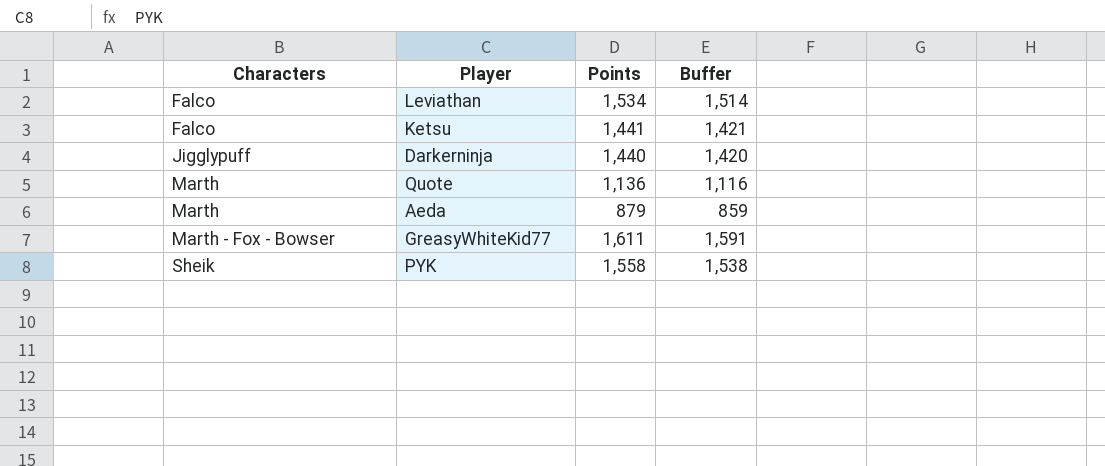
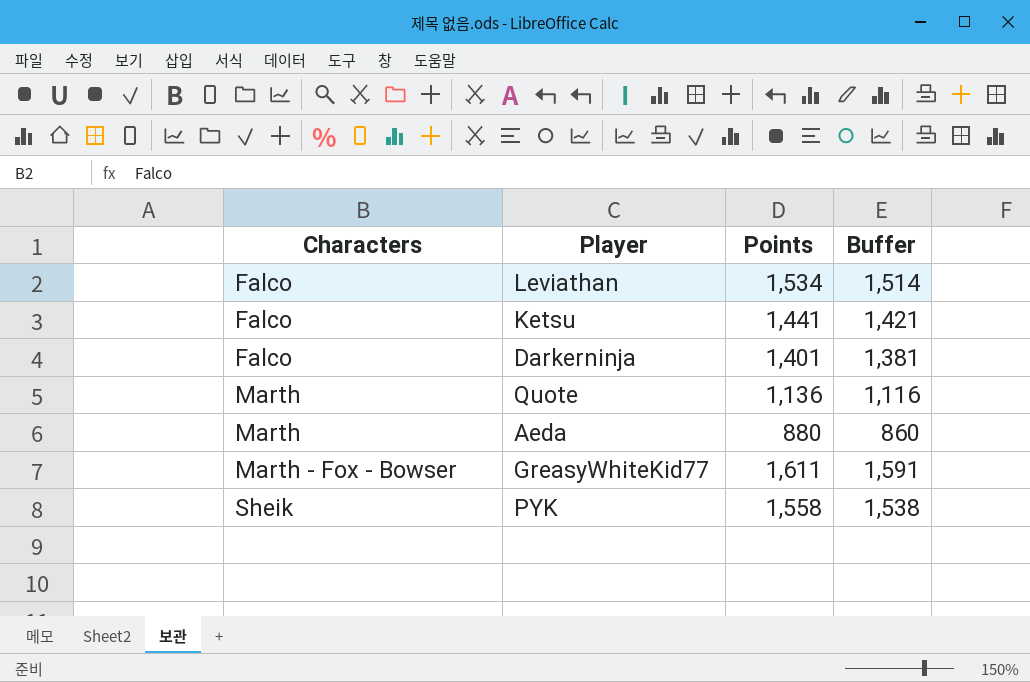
Darkerninja | Characters: Jigglypuff -> Falco
Darkerninja | Points: 1,440 -> 1,401
Darkerninja | Buffer: 1,420 -> 1,381
Aeda | Points: 879 -> 880
Aeda | Buffer: 859 -> 860

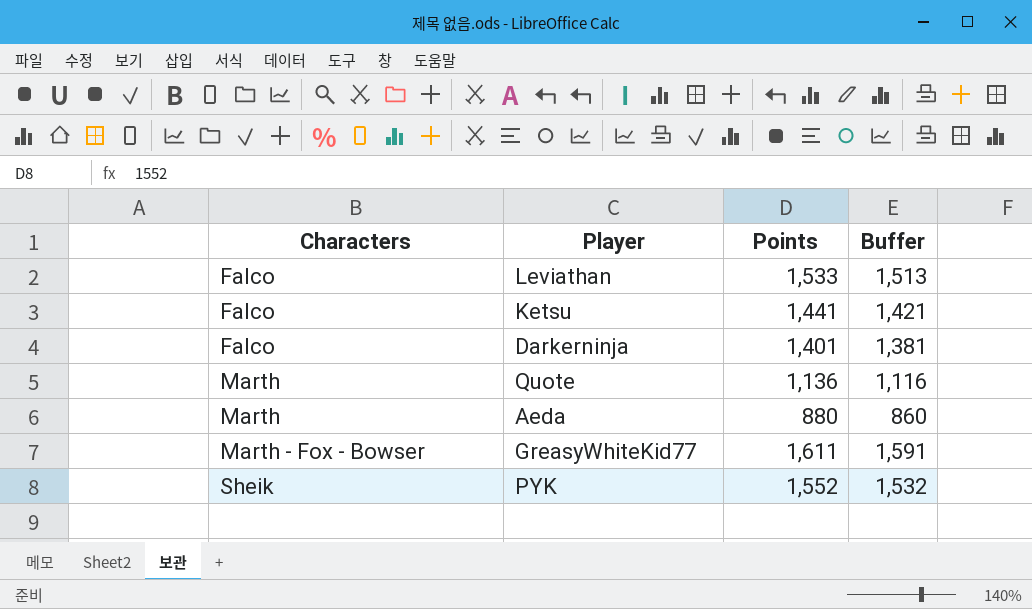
Leviathan | Points: 1,534 -> 1,533
Leviathan | Buffer: 1,514 -> 1,513
PYK | Points: 1,558 -> 1,552
PYK | Buffer: 1,538 -> 1,532

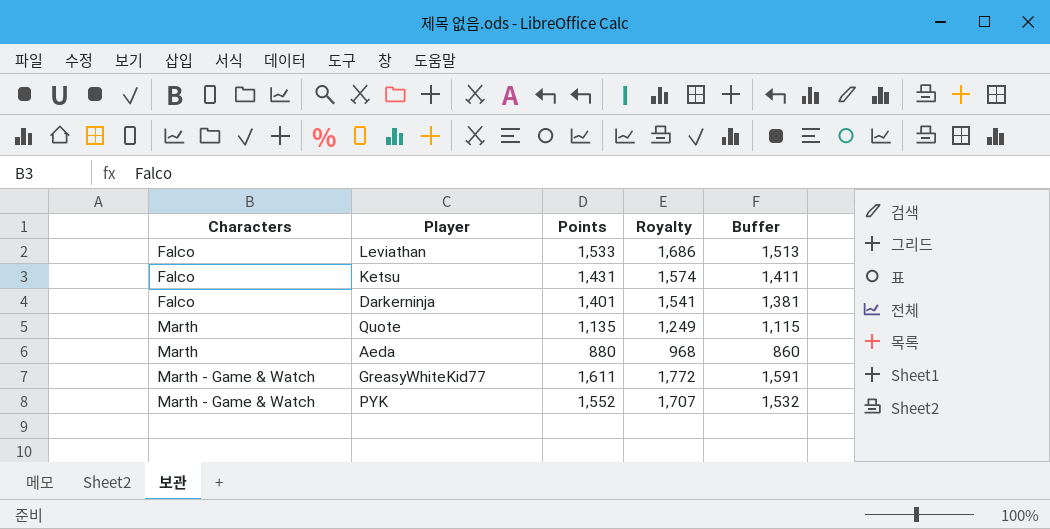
column Royalty | formula: none -> [Points] * 1.1
Ketsu | Points: 1,441 -> 1,431
Ketsu | Buffer: 1,421 -> 1,411
Quote | Points: 1,136 -> 1,135
Quote | Buffer: 1,116 -> 1,115
GreasyWhiteKid77 | Characters: Marth - Fox - Bowser -> Marth - Game & Watch
PYK | Characters: Sheik -> Marth - Game & Watch

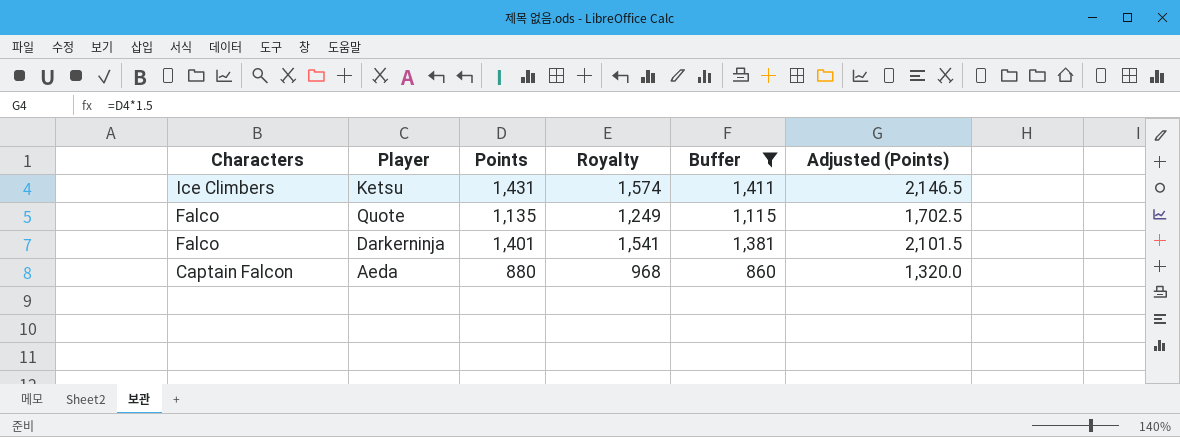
filter: none -> Buffer <= 1,411
row order: Characters ascending -> Characters descending
column Adjusted (Points) | formula: none -> [Points] * 1.5
Ketsu | Characters: Falco -> Ice Climbers
Quote | Characters: Marth -> Falco
Aeda | Characters: Marth -> Captain Falcon

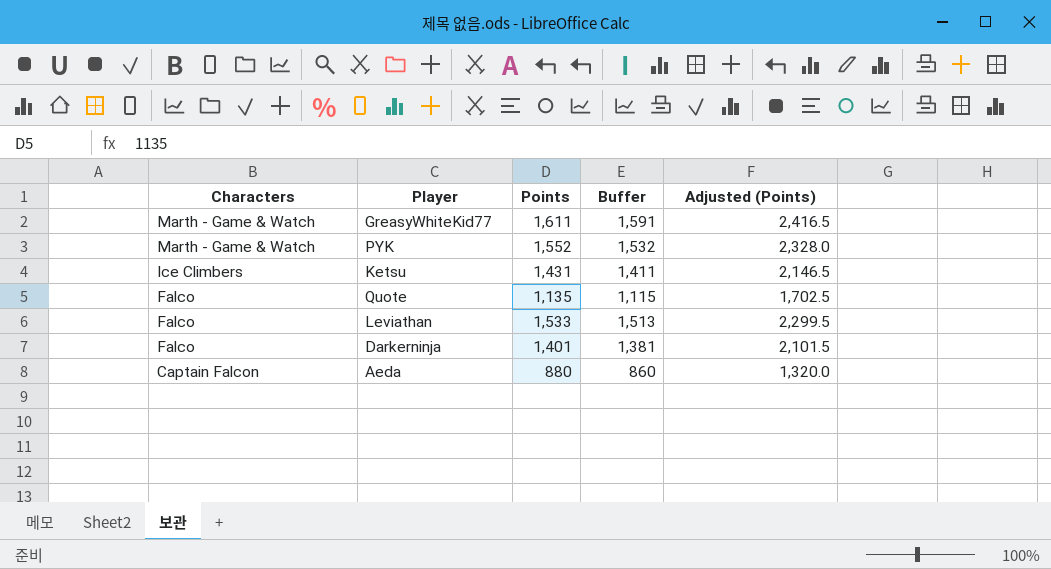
filter: Buffer <= 1,411 -> none
column Royalty | formula: [Points] * 1.1 -> none

